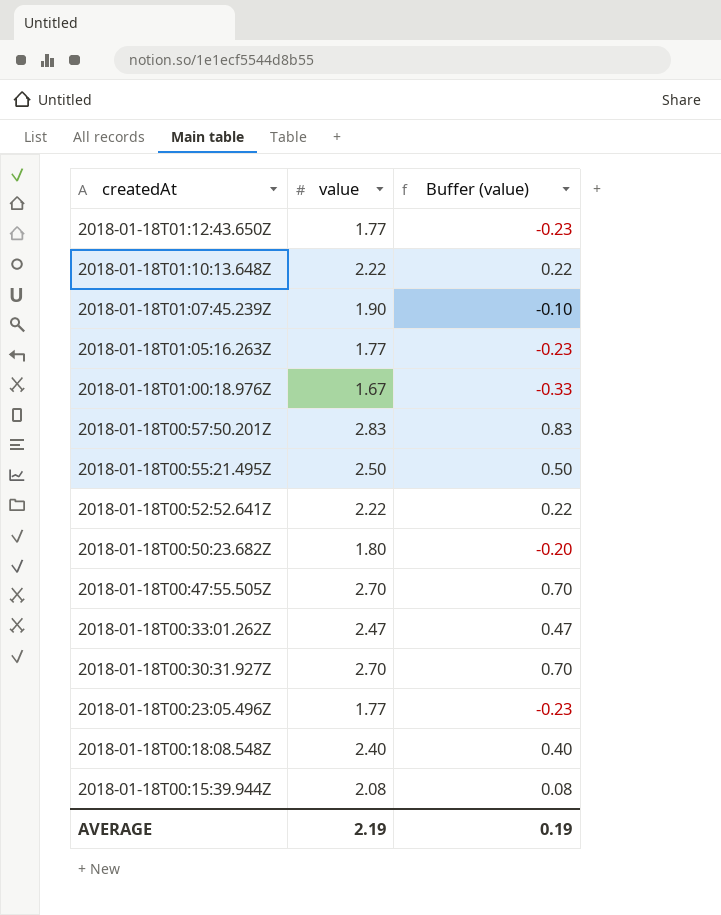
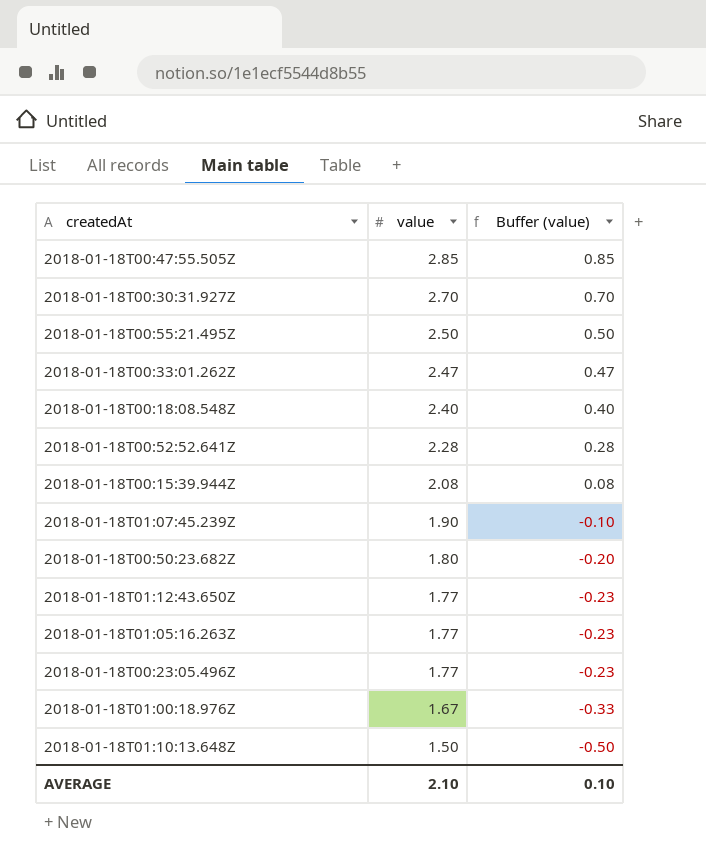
row order: createdAt descending -> value descending
row 2018-01-18T00:57:50.201Z: 2.83 | 0.83 -> none
2018-01-18T00:47:55.505Z | value: 2.70 -> 2.85
2018-01-18T00:47:55.505Z | Buffer (value): 0.70 -> 0.85
2018-01-18T00:52:52.641Z | value: 2.22 -> 2.28
2018-01-18T00:52:52.641Z | Buffer (value): 0.22 -> 0.28
2018-01-18T01:10:13.648Z | value: 2.22 -> 1.50
2018-01-18T01:10:13.648Z | Buffer (value): 0.22 -> -0.50
AVERAGE | value: 2.19 -> 2.10
AVERAGE | Buffer (value): 0.19 -> 0.10

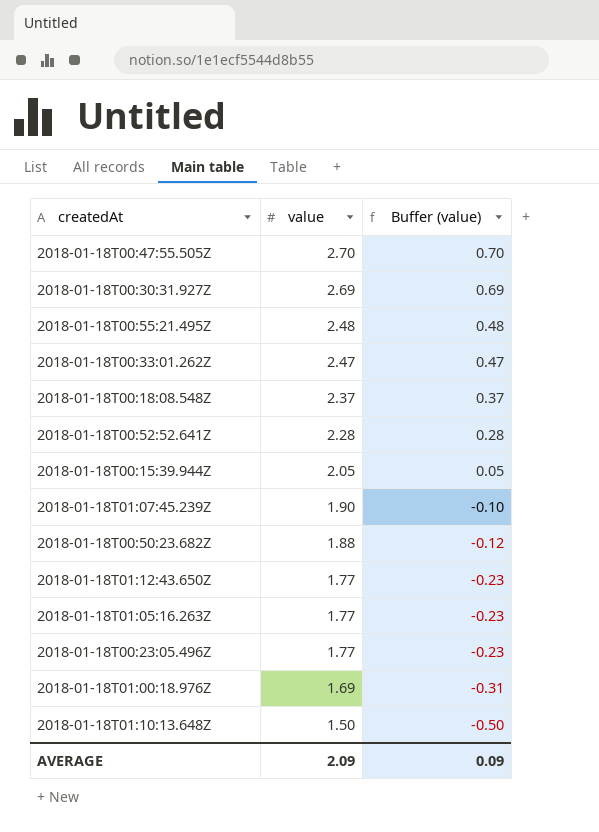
2018-01-18T00:47:55.505Z | value: 2.85 -> 2.70
2018-01-18T00:47:55.505Z | Buffer (value): 0.85 -> 0.70
2018-01-18T00:30:31.927Z | value: 2.70 -> 2.69
2018-01-18T00:30:31.927Z | Buffer (value): 0.70 -> 0.69
2018-01-18T00:55:21.495Z | value: 2.50 -> 2.48
2018-01-18T00:55:21.495Z | Buffer (value): 0.50 -> 0.48
2018-01-18T00:18:08.548Z | value: 2.40 -> 2.37
2018-01-18T00:18:08.548Z | Buffer (value): 0.40 -> 0.37
2018-01-18T00:15:39.944Z | value: 2.08 -> 2.05
2018-01-18T00:15:39.944Z | Buffer (value): 0.08 -> 0.05
2018-01-18T00:50:23.682Z | value: 1.80 -> 1.88
2018-01-18T00:50:23.682Z | Buffer (value): -0.20 -> -0.12
2018-01-18T01:00:18.976Z | value: 1.67 -> 1.69
2018-01-18T01:00:18.976Z | Buffer (value): -0.33 -> -0.31
AVERAGE | value: 2.10 -> 2.09
AVERAGE | Buffer (value): 0.10 -> 0.09

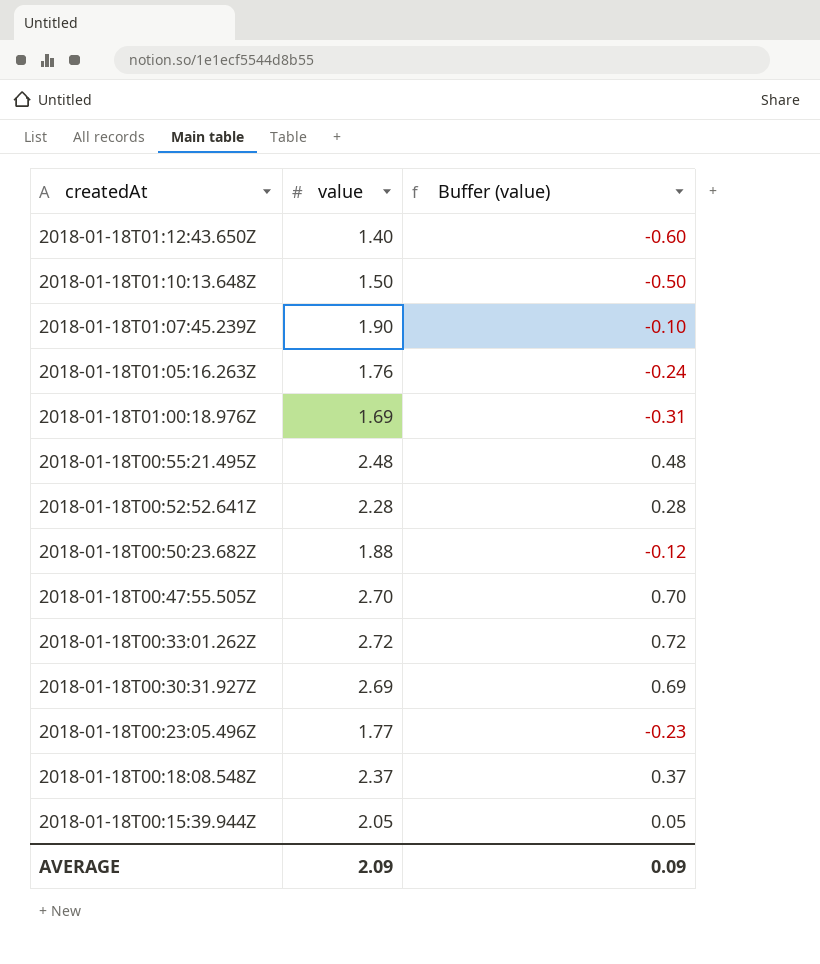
row order: value descending -> createdAt descending
2018-01-18T01:12:43.650Z | value: 1.77 -> 1.40
2018-01-18T01:12:43.650Z | Buffer (value): -0.23 -> -0.60
2018-01-18T01:05:16.263Z | value: 1.77 -> 1.76
2018-01-18T01:05:16.263Z | Buffer (value): -0.23 -> -0.24
2018-01-18T00:33:01.262Z | value: 2.47 -> 2.72
2018-01-18T00:33:01.262Z | Buffer (value): 0.47 -> 0.72

